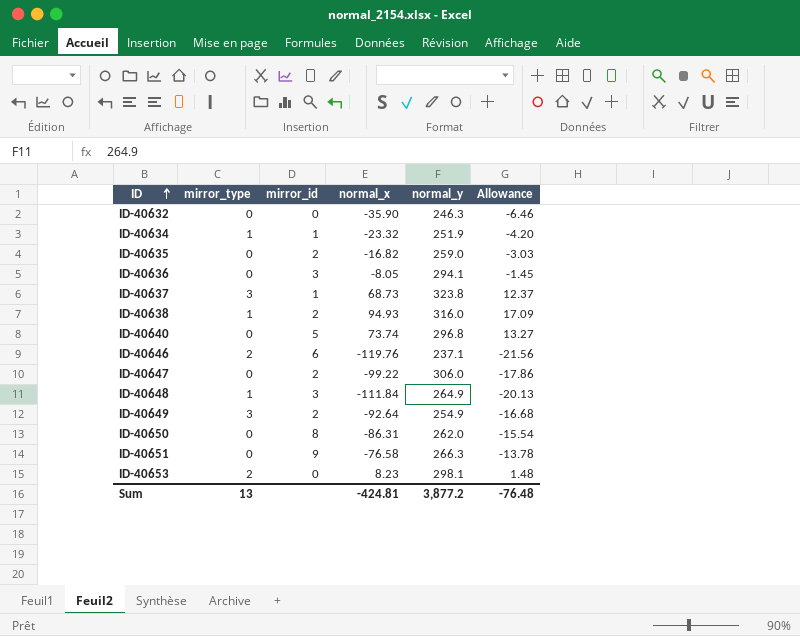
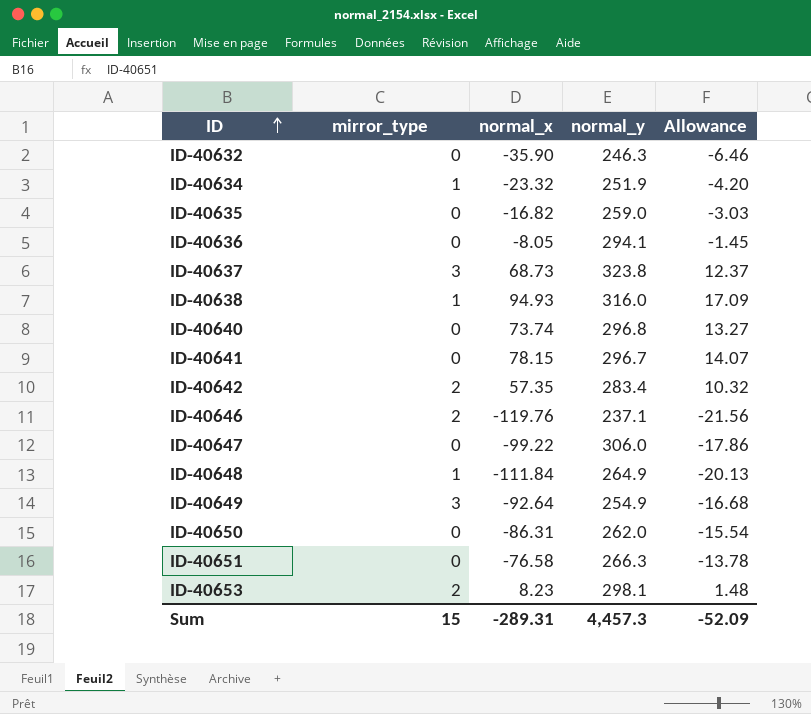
column mirror_id | position: 3 -> none
row ID-40641: none -> 0 | 78.15 | 296.7 | 14.07
row ID-40642: none -> 2 | 57.35 | 283.4 | 10.32
Sum | mirror_type: 13 -> 15
Sum | normal_x: -424.81 -> -289.31
Sum | normal_y: 3,877.2 -> 4,457.3
Sum | Allowance: -76.48 -> -52.09

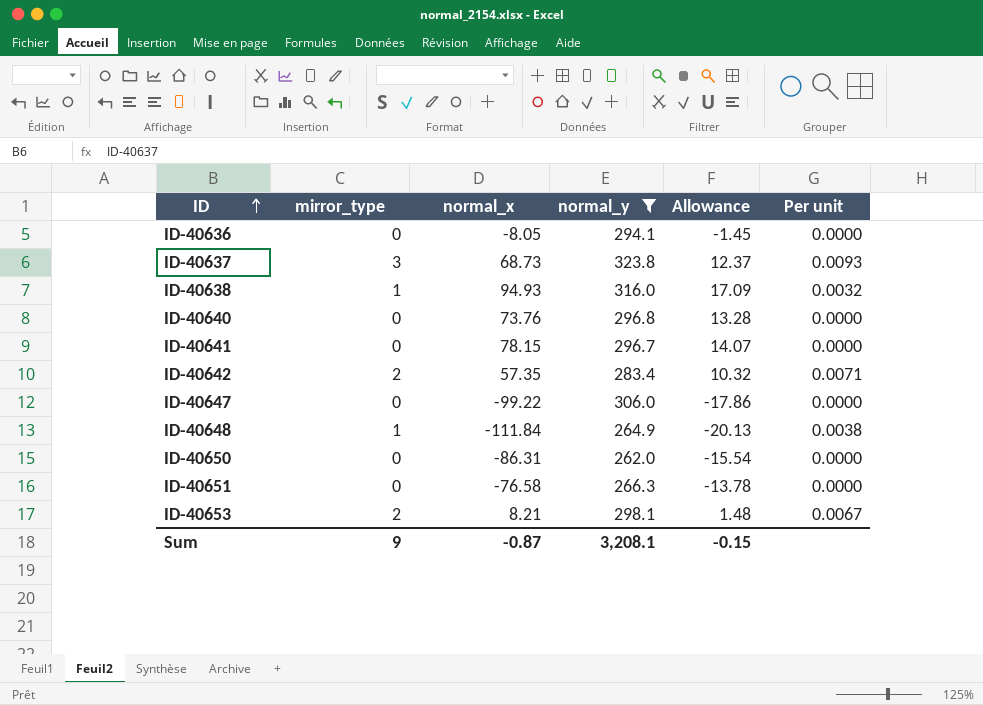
filter: none -> normal_y >= 262.0
column Per unit | formula: none -> [mirror_type] / [normal_y]
ID-40640 | normal_x: 73.74 -> 73.76
ID-40640 | Allowance: 13.27 -> 13.28
ID-40653 | normal_x: 8.23 -> 8.21
Sum | mirror_type: 15 -> 9
Sum | normal_x: -289.31 -> -0.87
Sum | normal_y: 4,457.3 -> 3,208.1
Sum | Allowance: -52.09 -> -0.15

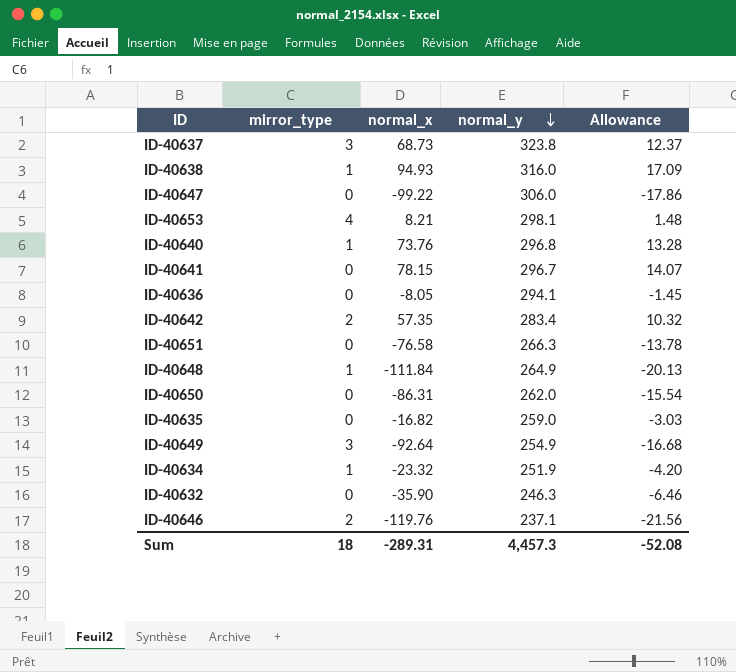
filter: normal_y >= 262.0 -> none
row order: ID ascending -> normal_y descending
column Per unit | formula: [mirror_type] / [normal_y] -> none
ID-40653 | mirror_type: 2 -> 4
ID-40640 | mirror_type: 0 -> 1
Sum | mirror_type: 9 -> 18
Sum | normal_x: -0.87 -> -289.31
Sum | normal_y: 3,208.1 -> 4,457.3
Sum | Allowance: -0.15 -> -52.08

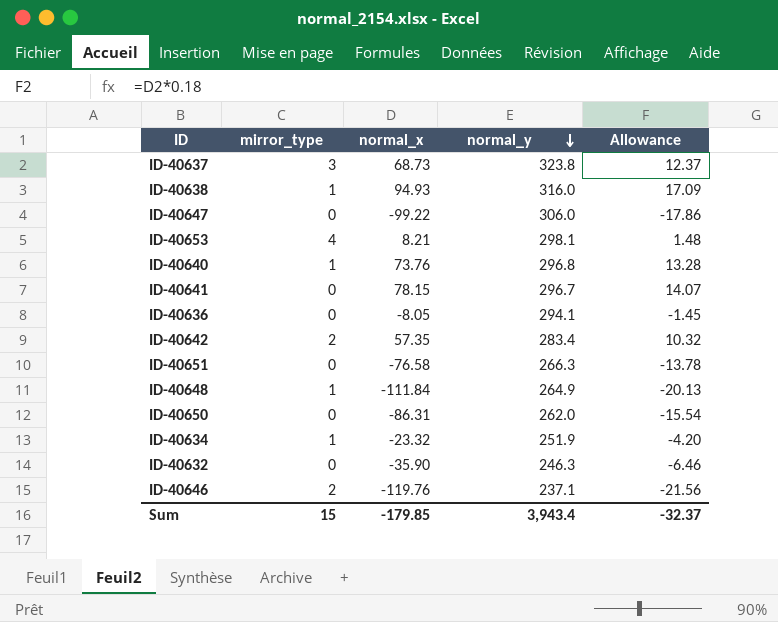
row ID-40635: 0 | -16.82 | 259.0 | -3.03 -> none
row ID-40649: 3 | -92.64 | 254.9 | -16.68 -> none
Sum | mirror_type: 18 -> 15
Sum | normal_x: -289.31 -> -179.85
Sum | normal_y: 4,457.3 -> 3,943.4
Sum | Allowance: -52.08 -> -32.37

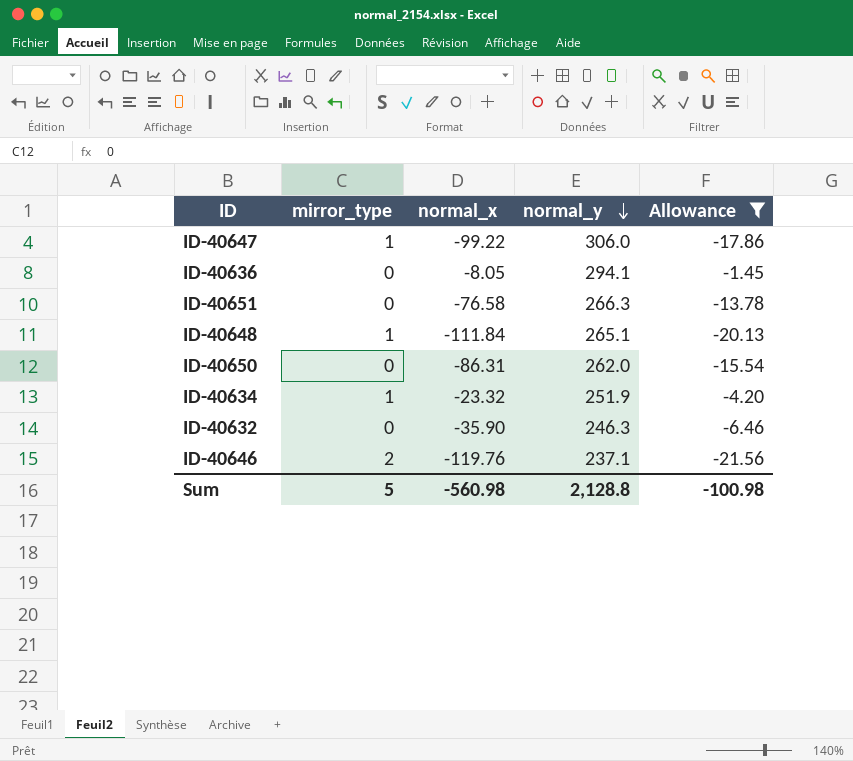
filter: none -> Allowance <= -1.45
ID-40647 | mirror_type: 0 -> 1
ID-40648 | normal_y: 264.9 -> 265.1
Sum | mirror_type: 15 -> 5
Sum | normal_x: -179.85 -> -560.98
Sum | normal_y: 3,943.4 -> 2,128.8
Sum | Allowance: -32.37 -> -100.98

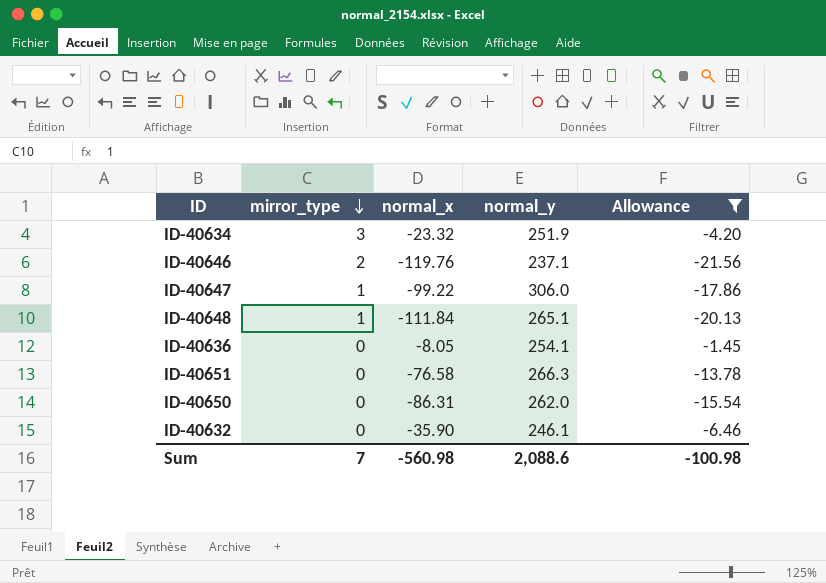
row order: normal_y descending -> mirror_type descending
ID-40634 | mirror_type: 1 -> 3
ID-40636 | normal_y: 294.1 -> 254.1
ID-40632 | normal_y: 246.3 -> 246.1
Sum | mirror_type: 5 -> 7
Sum | normal_y: 2,128.8 -> 2,088.6

